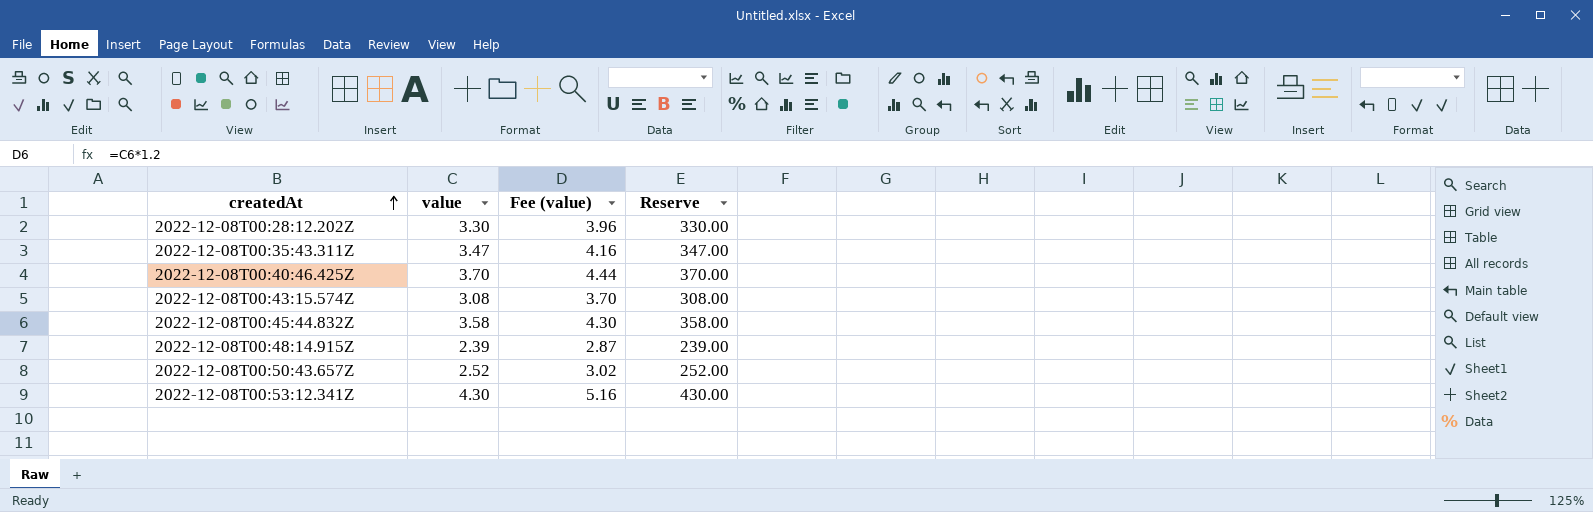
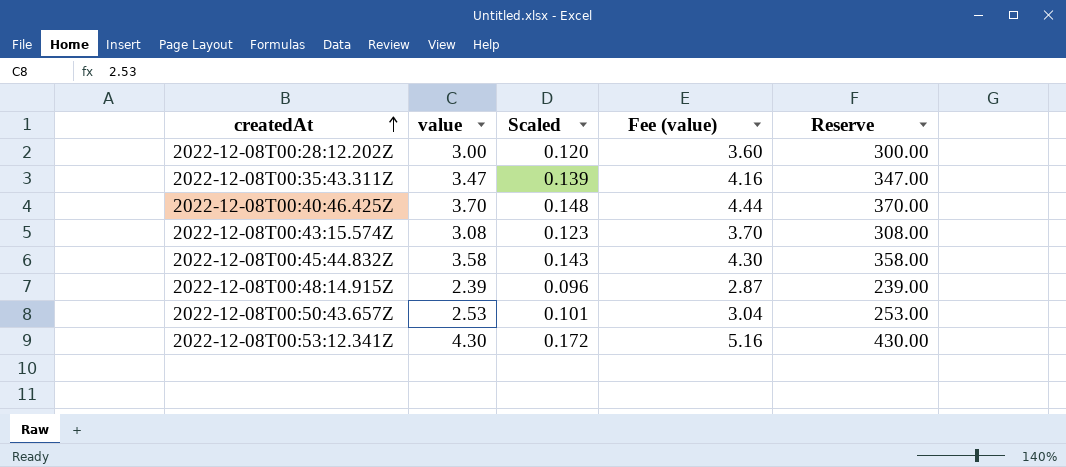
column Scaled | formula: none -> [value] * 0.04
2022-12-08T00:28:12.202Z | value: 3.30 -> 3.00
2022-12-08T00:28:12.202Z | Fee (value): 3.96 -> 3.60
2022-12-08T00:28:12.202Z | Reserve: 330.00 -> 300.00
2022-12-08T00:50:43.657Z | value: 2.52 -> 2.53
2022-12-08T00:50:43.657Z | Fee (value): 3.02 -> 3.04
2022-12-08T00:50:43.657Z | Reserve: 252.00 -> 253.00

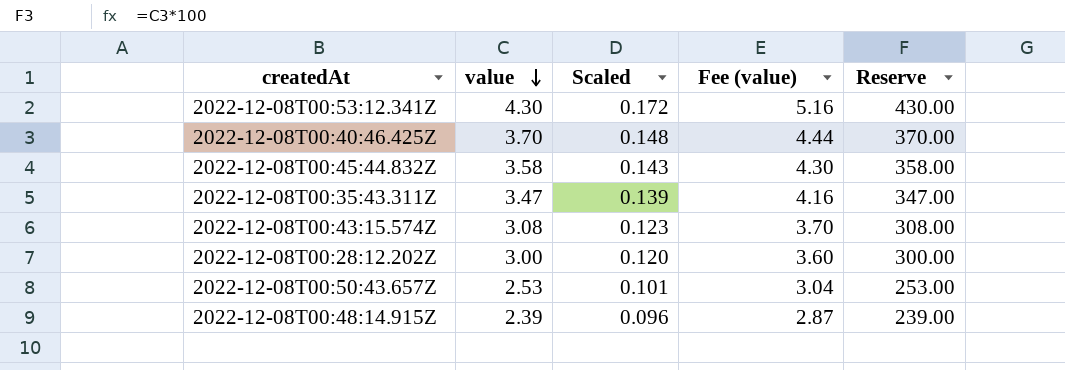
row order: createdAt ascending -> value descending

